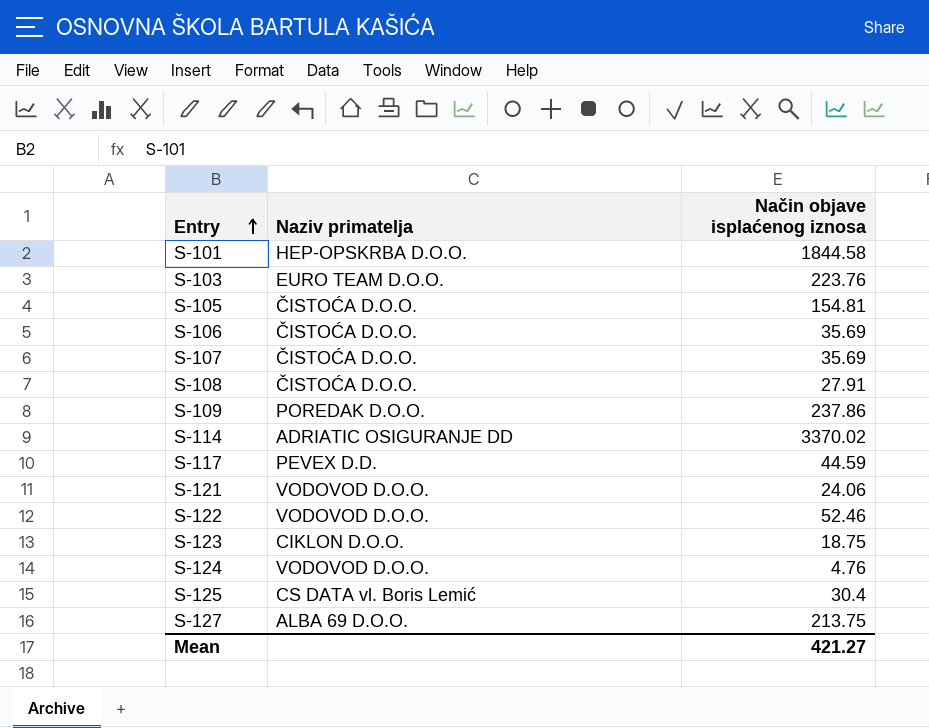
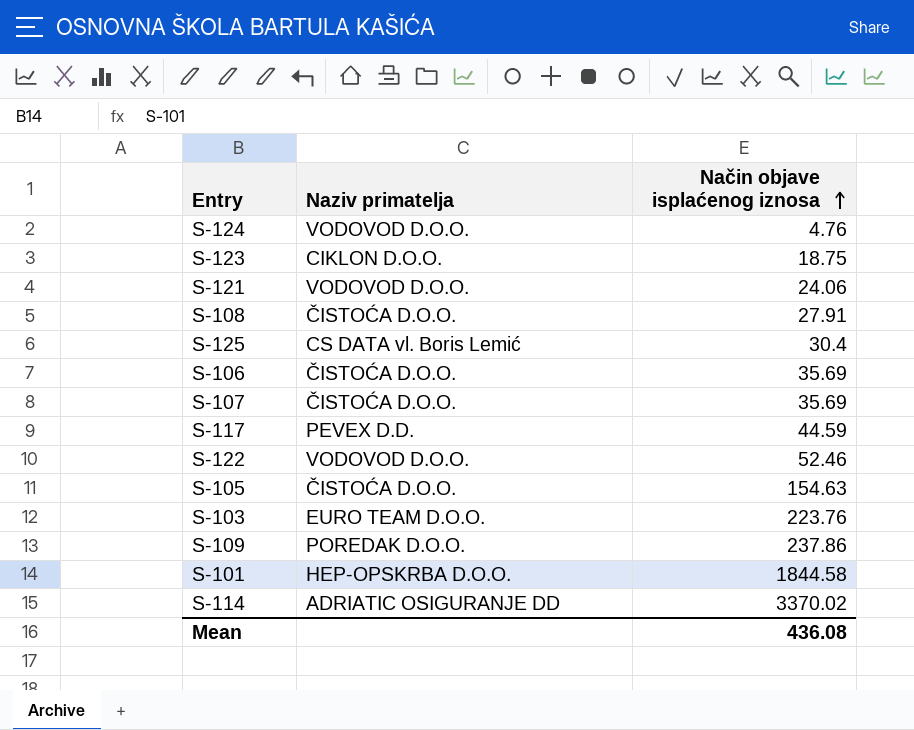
row order: Entry ascending -> Način objave isplaćenog iznosa ascending
row S-127: ALBA 69 D.O.O. | 213.75 -> none
S-105 | Način objave isplaćenog iznosa: 154.81 -> 154.63
Mean | Način objave isplaćenog iznosa: 421.27 -> 436.08

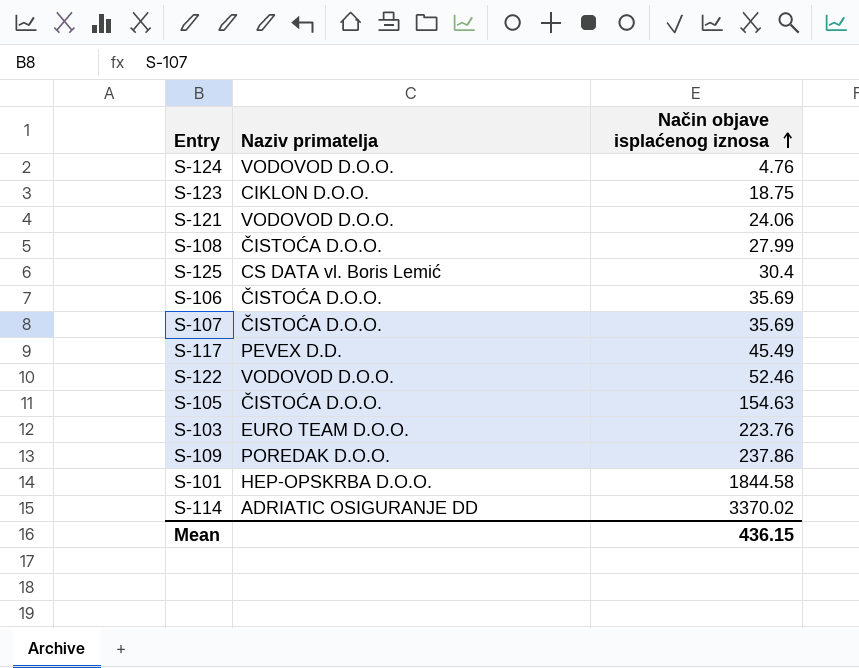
S-108 | Način objave isplaćenog iznosa: 27.91 -> 27.99
S-117 | Način objave isplaćenog iznosa: 44.59 -> 45.49
Mean | Način objave isplaćenog iznosa: 436.08 -> 436.15

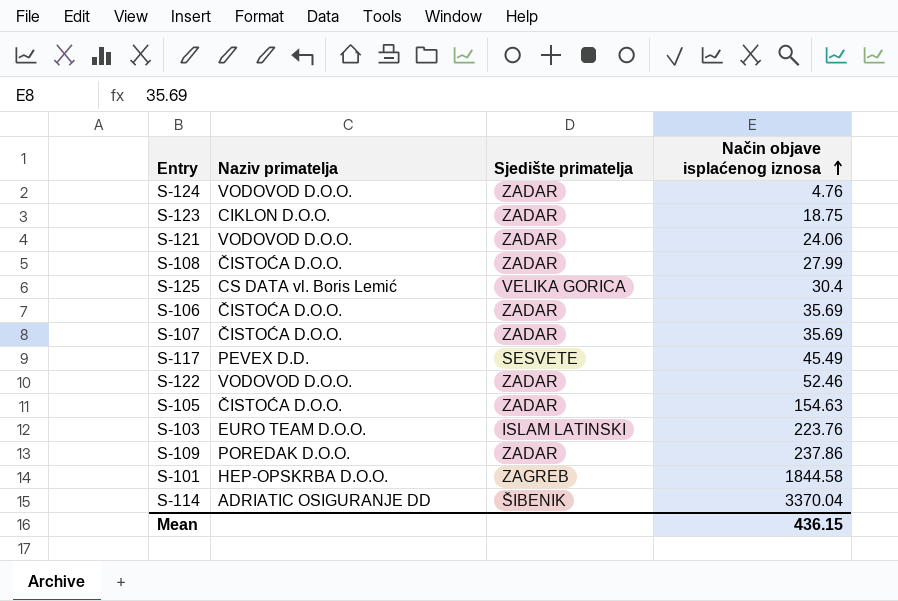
column Sjedište primatelja | position: none -> 3
S-114 | Način objave isplaćenog iznosa: 3370.02 -> 3370.04

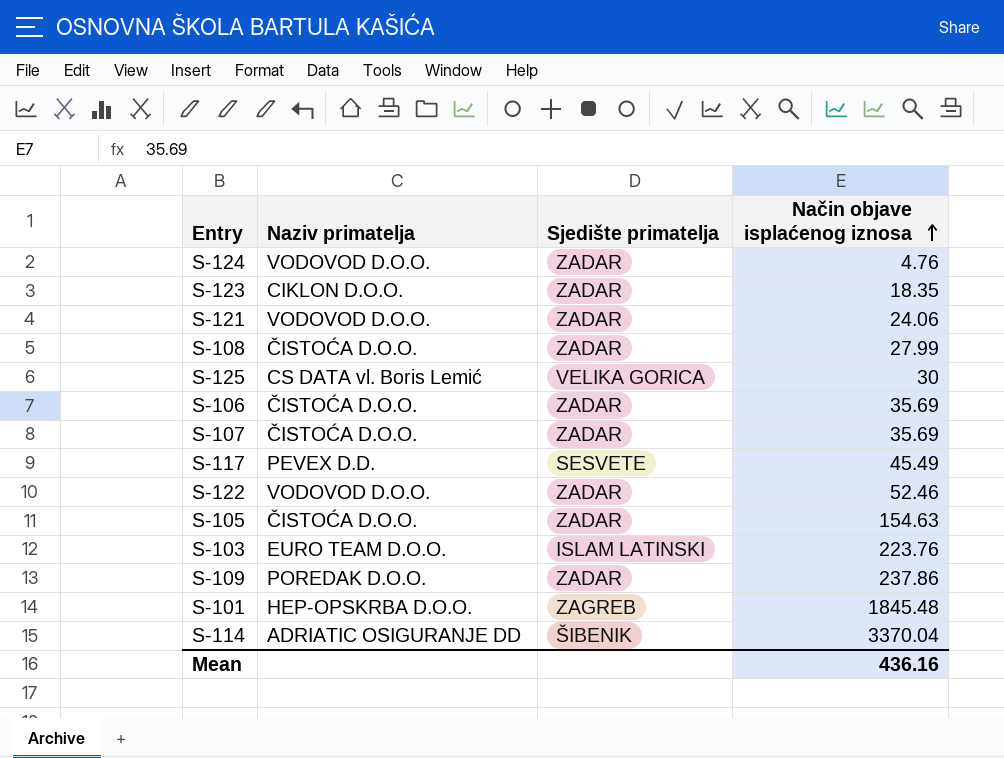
S-123 | Način objave isplaćenog iznosa: 18.75 -> 18.35
S-125 | Način objave isplaćenog iznosa: 30.4 -> 30
S-101 | Način objave isplaćenog iznosa: 1844.58 -> 1845.48
Mean | Način objave isplaćenog iznosa: 436.15 -> 436.16

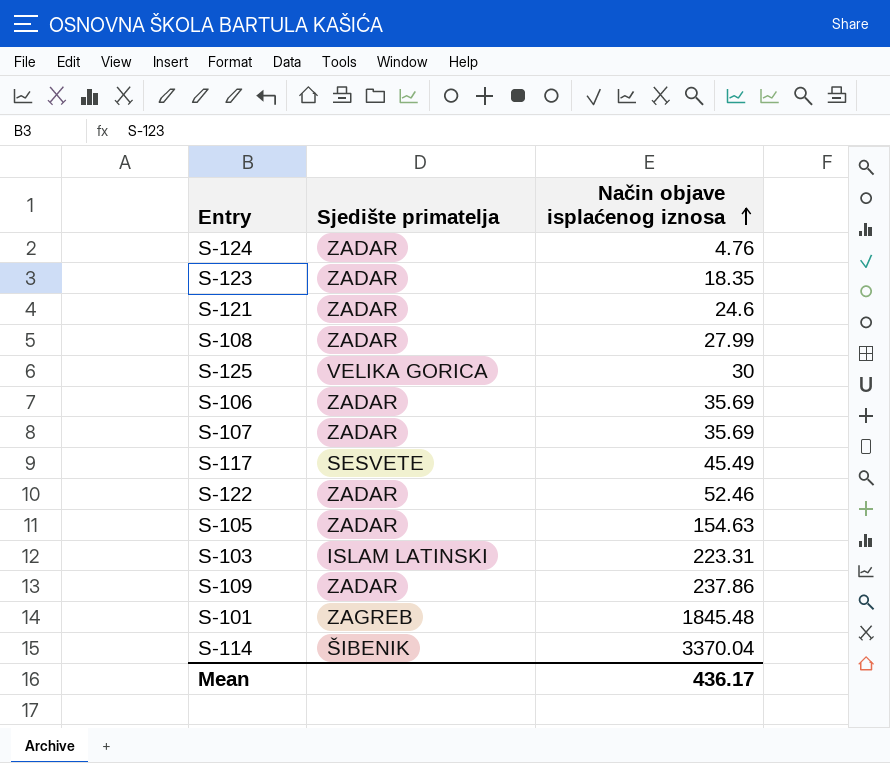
column Naziv primatelja | position: 2 -> none
S-121 | Način objave isplaćenog iznosa: 24.06 -> 24.6
S-103 | Način objave isplaćenog iznosa: 223.76 -> 223.31
Mean | Način objave isplaćenog iznosa: 436.16 -> 436.17

